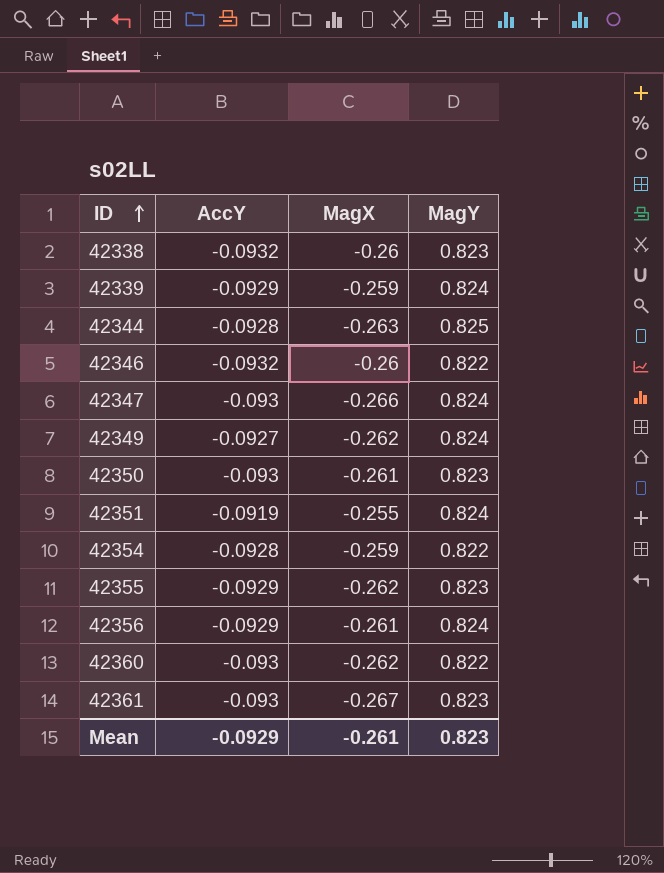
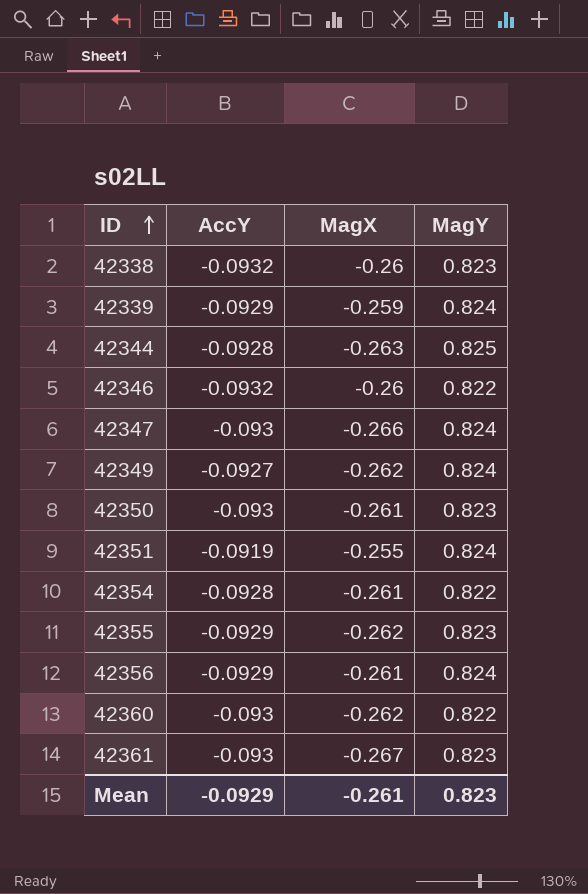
42354 | MagX: -0.259 -> -0.261

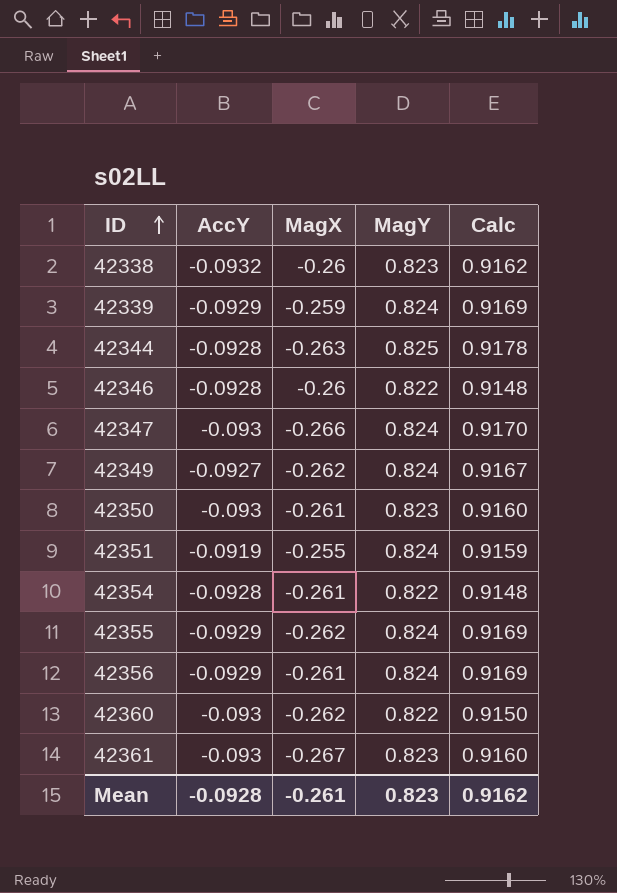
column Calc | formula: none -> [MagY] - [AccY]
42346 | AccY: -0.0932 -> -0.0928
42355 | MagY: 0.823 -> 0.824
Mean | AccY: -0.0929 -> -0.0928

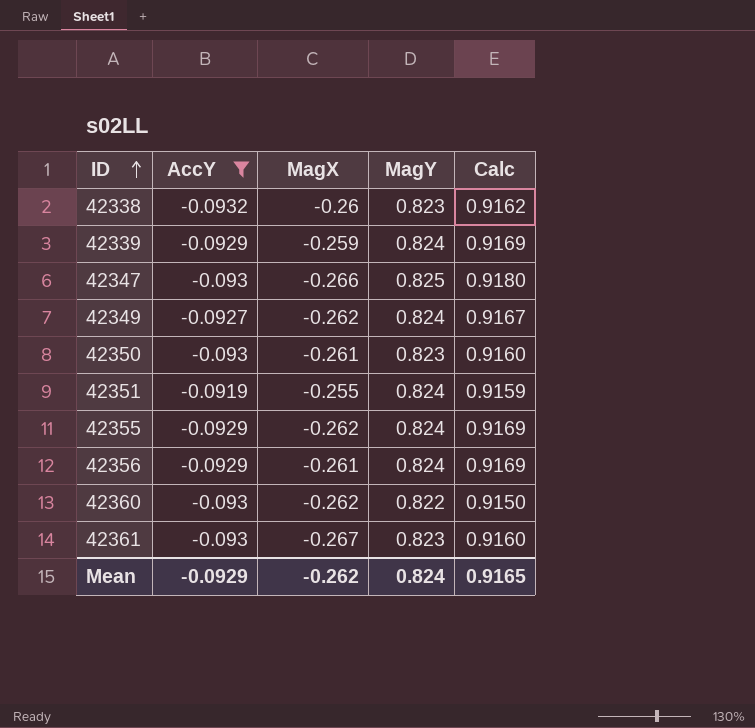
filter: none -> AccY != -0.0928
42347 | MagY: 0.824 -> 0.825
42347 | Calc: 0.9170 -> 0.9180
Mean | AccY: -0.0928 -> -0.0929
Mean | MagX: -0.261 -> -0.262
Mean | MagY: 0.823 -> 0.824
Mean | Calc: 0.9162 -> 0.9165

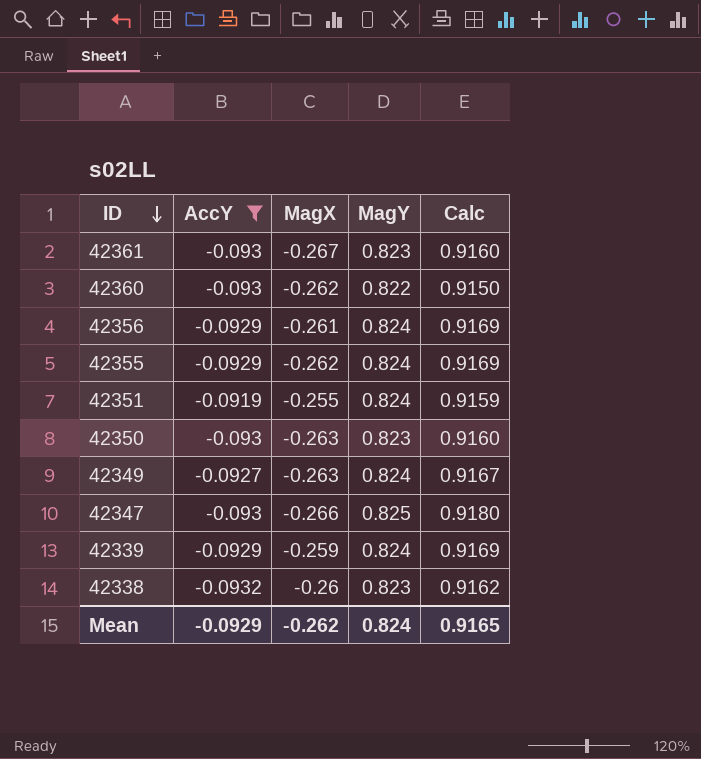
row order: ID ascending -> ID descending
42350 | MagX: -0.261 -> -0.263
42349 | MagX: -0.262 -> -0.263

